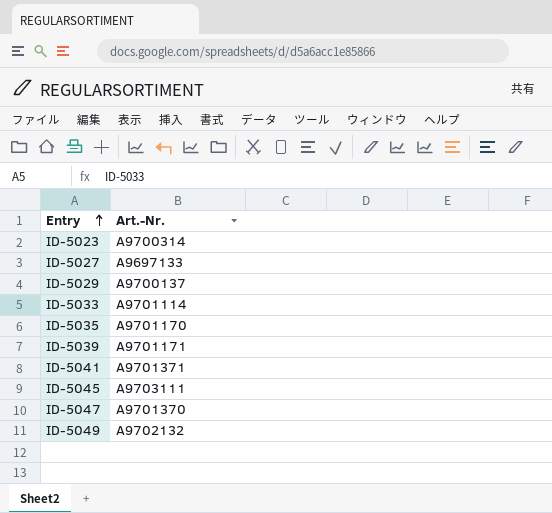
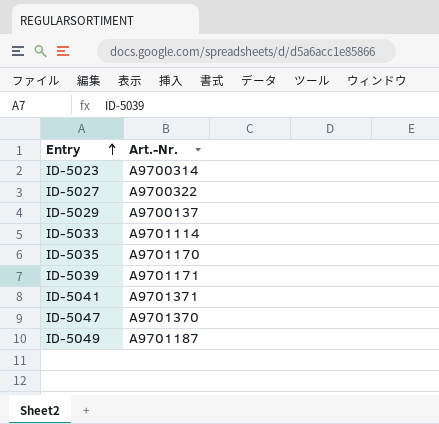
row ID-5045: A9703111 -> none
ID-5027 | Art.-Nr.: A9697133 -> A9700322
ID-5049 | Art.-Nr.: A9702132 -> A9701187

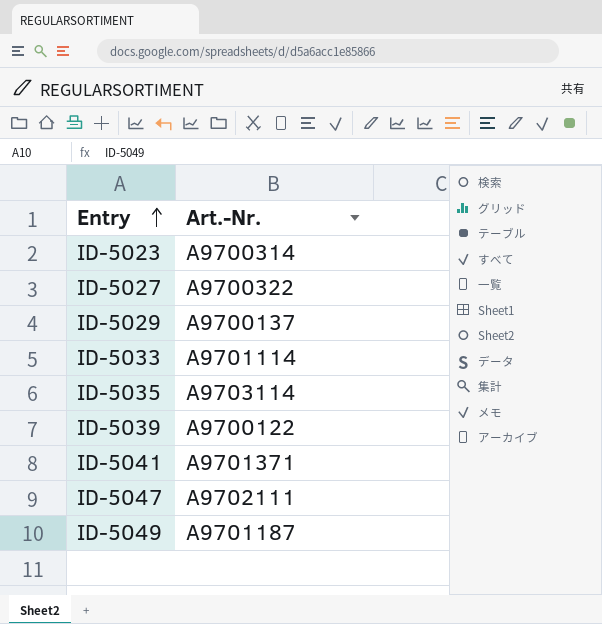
ID-5035 | Art.-Nr.: A9701170 -> A9703114
ID-5039 | Art.-Nr.: A9701171 -> A9700122
ID-5047 | Art.-Nr.: A9701370 -> A9702111

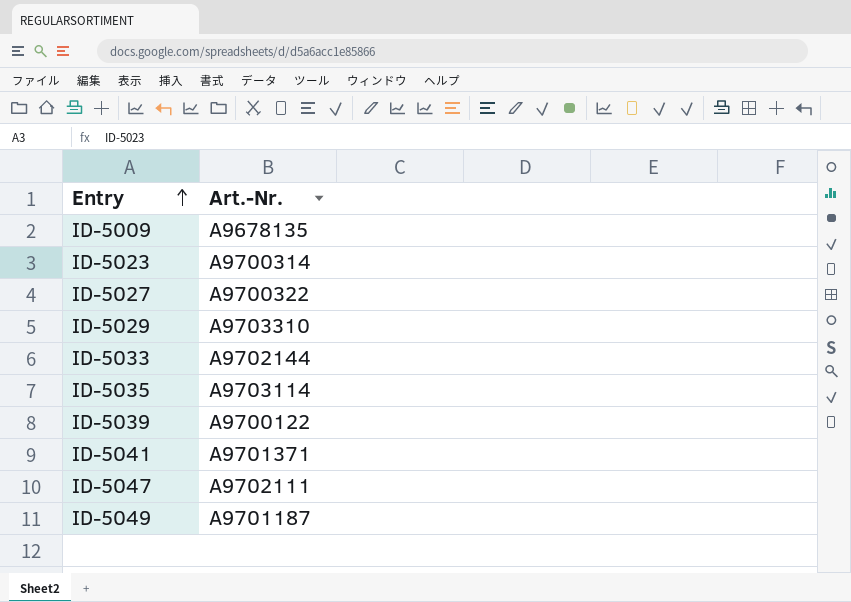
row ID-5009: none -> A9678135
ID-5029 | Art.-Nr.: A9700137 -> A9703310
ID-5033 | Art.-Nr.: A9701114 -> A9702144

